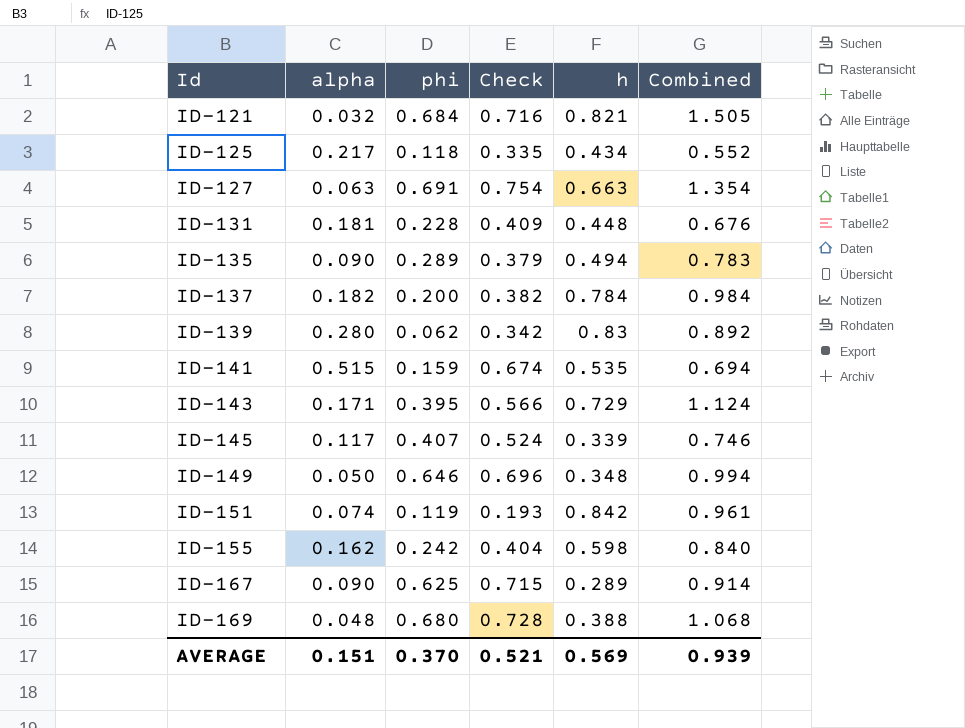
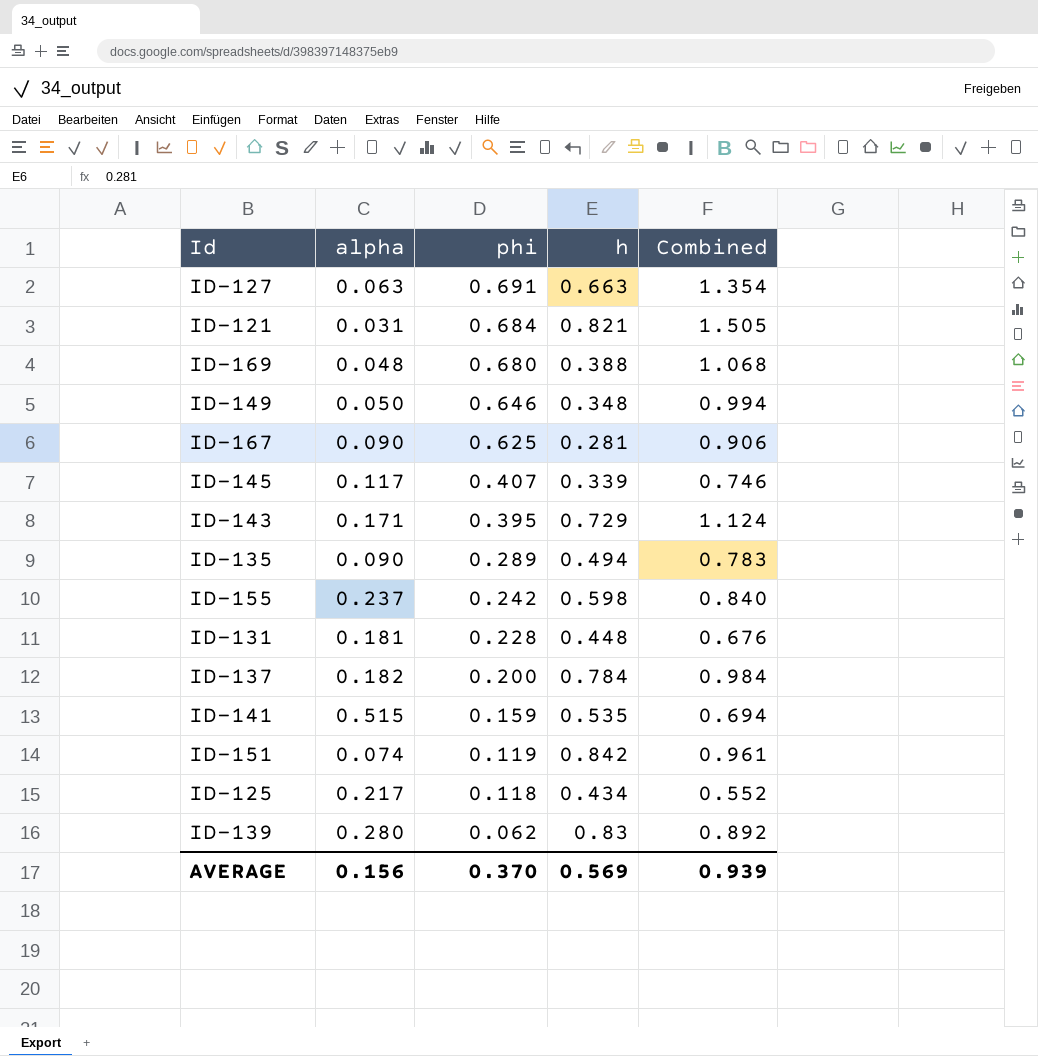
row order: Id ascending -> phi descending
column Check | formula: [alpha] + [phi] -> none
ID-121 | alpha: 0.032 -> 0.031
ID-167 | h: 0.289 -> 0.281
ID-167 | Combined: 0.914 -> 0.906
ID-155 | alpha: 0.162 -> 0.237
AVERAGE | alpha: 0.151 -> 0.156

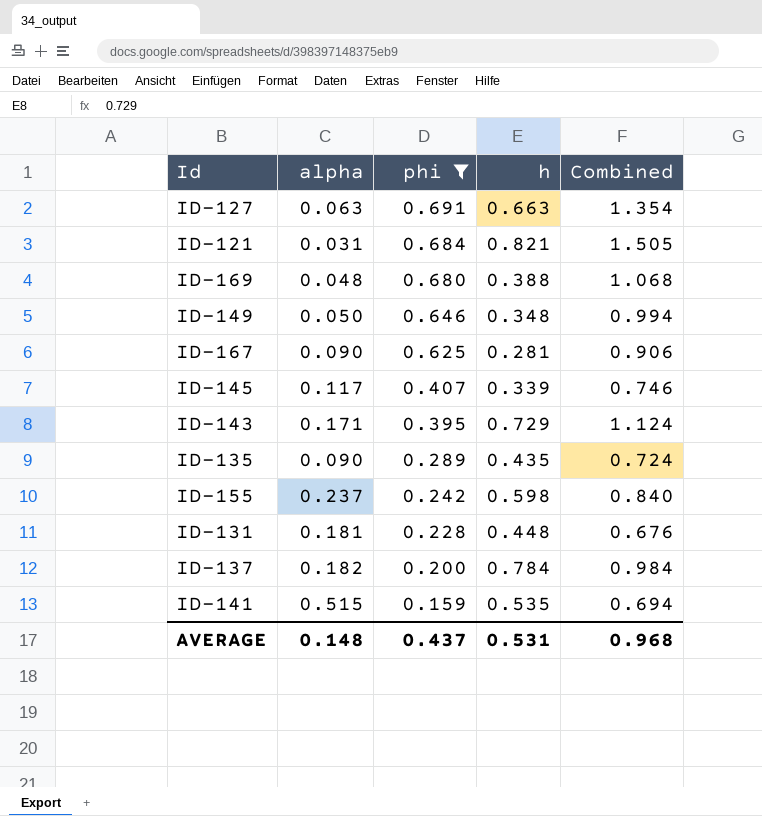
filter: none -> phi >= 0.159
ID-135 | h: 0.494 -> 0.435
ID-135 | Combined: 0.783 -> 0.724
AVERAGE | alpha: 0.156 -> 0.148
AVERAGE | phi: 0.370 -> 0.437
AVERAGE | h: 0.569 -> 0.531
AVERAGE | Combined: 0.939 -> 0.968

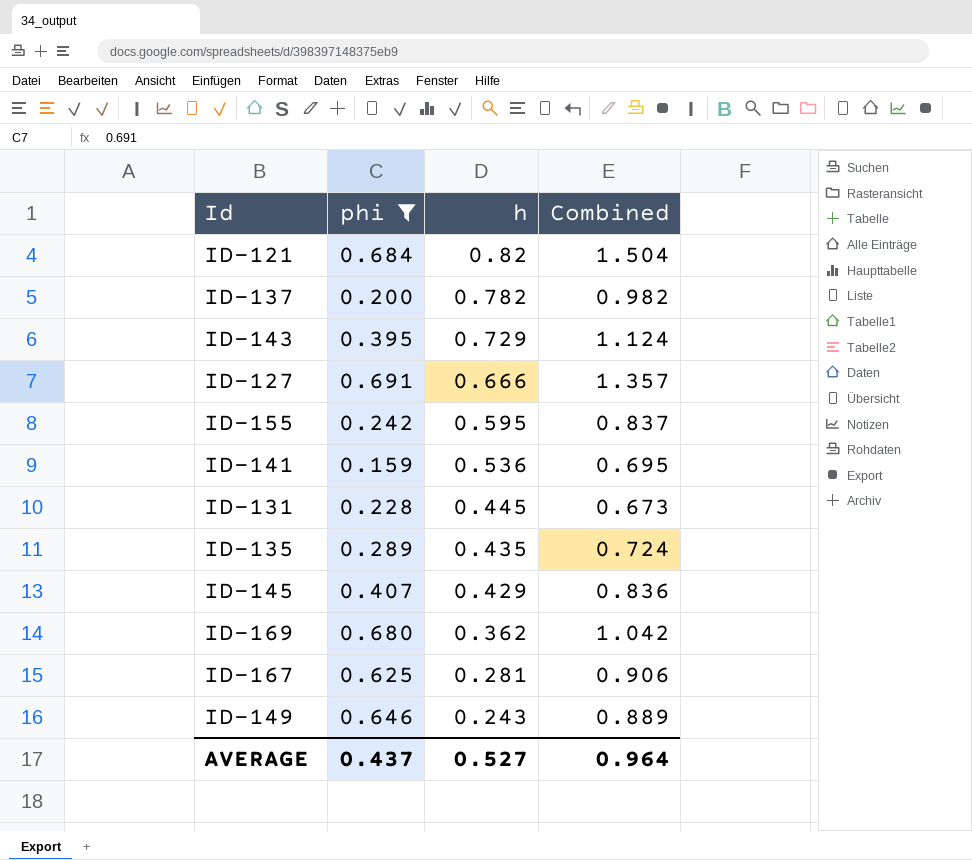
row order: phi descending -> h descending
column alpha | position: 2 -> none
ID-121 | h: 0.821 -> 0.82
ID-121 | Combined: 1.505 -> 1.504
ID-137 | h: 0.784 -> 0.782
ID-137 | Combined: 0.984 -> 0.982
ID-127 | h: 0.663 -> 0.666
ID-127 | Combined: 1.354 -> 1.357
ID-155 | h: 0.598 -> 0.595
ID-155 | Combined: 0.840 -> 0.837
ID-141 | h: 0.535 -> 0.536
ID-141 | Combined: 0.694 -> 0.695
ID-131 | h: 0.448 -> 0.445
ID-131 | Combined: 0.676 -> 0.673
ID-145 | h: 0.339 -> 0.429
ID-145 | Combined: 0.746 -> 0.836
ID-169 | h: 0.388 -> 0.362
ID-169 | Combined: 1.068 -> 1.042
ID-149 | h: 0.348 -> 0.243
ID-149 | Combined: 0.994 -> 0.889
AVERAGE | h: 0.531 -> 0.527
AVERAGE | Combined: 0.968 -> 0.964

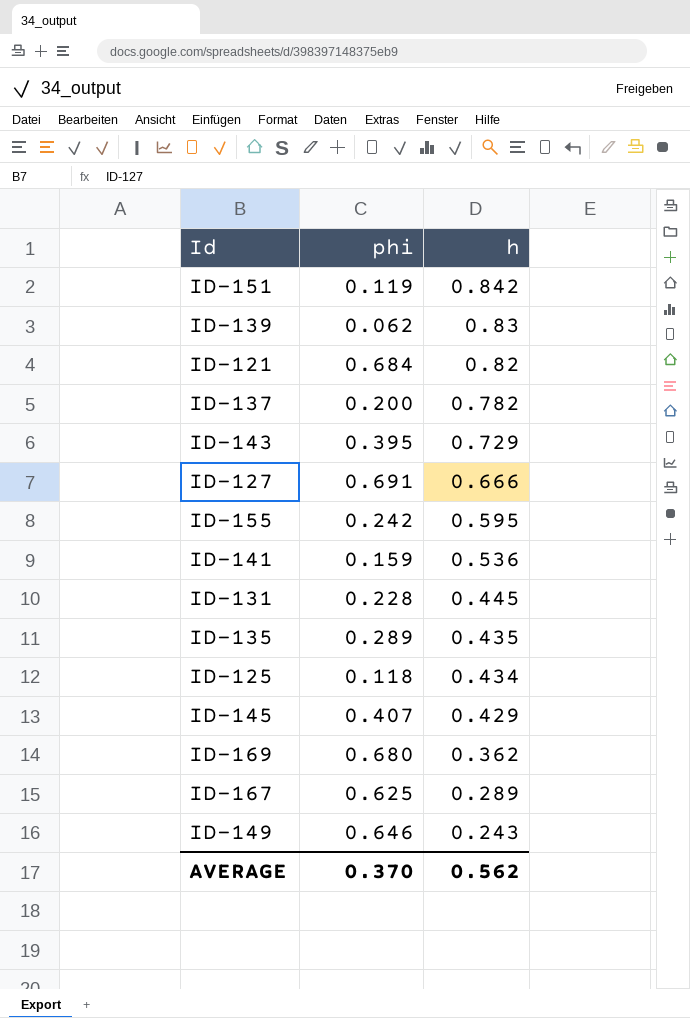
filter: phi >= 0.159 -> none
column Combined | formula: [phi] + [h] -> none
ID-167 | h: 0.281 -> 0.289
AVERAGE | phi: 0.437 -> 0.370
AVERAGE | h: 0.527 -> 0.562

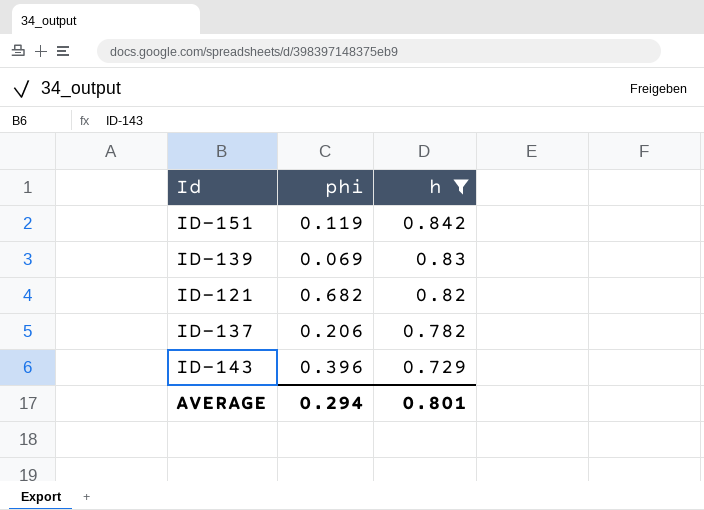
filter: none -> h >= 0.729
ID-139 | phi: 0.062 -> 0.069
ID-121 | phi: 0.684 -> 0.682
ID-137 | phi: 0.200 -> 0.206
ID-143 | phi: 0.395 -> 0.396
AVERAGE | phi: 0.370 -> 0.294
AVERAGE | h: 0.562 -> 0.801

